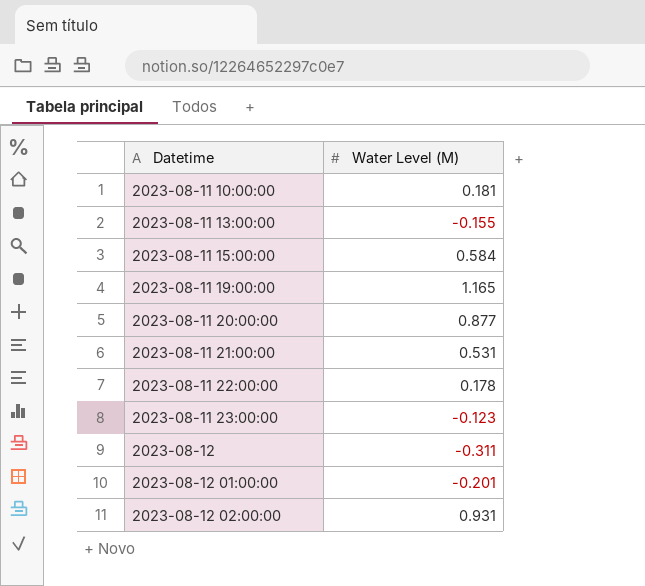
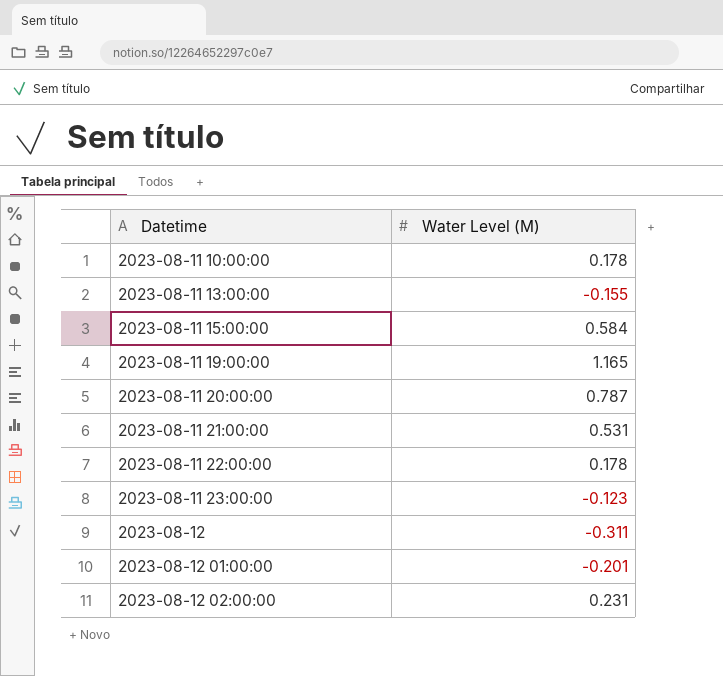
2023-08-11 10:00:00 | Water Level (M): 0.181 -> 0.178
2023-08-11 20:00:00 | Water Level (M): 0.877 -> 0.787
2023-08-12 02:00:00 | Water Level (M): 0.931 -> 0.231

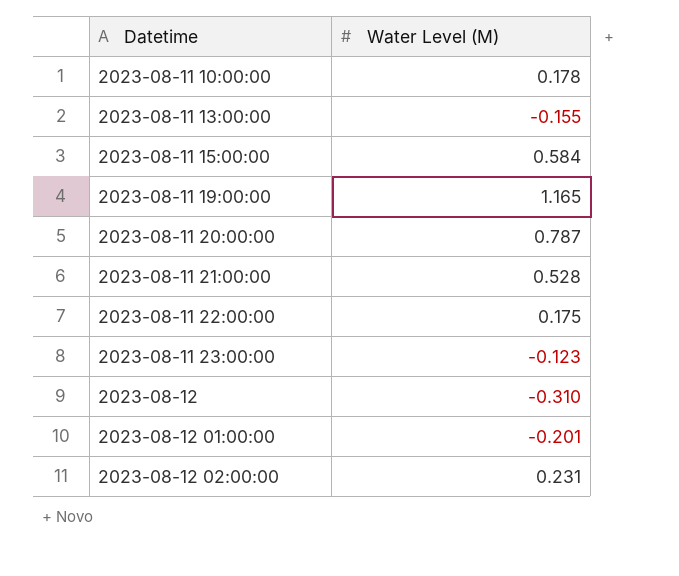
2023-08-11 21:00:00 | Water Level (M): 0.531 -> 0.528
2023-08-11 22:00:00 | Water Level (M): 0.178 -> 0.175
2023-08-12 | Water Level (M): -0.311 -> -0.310

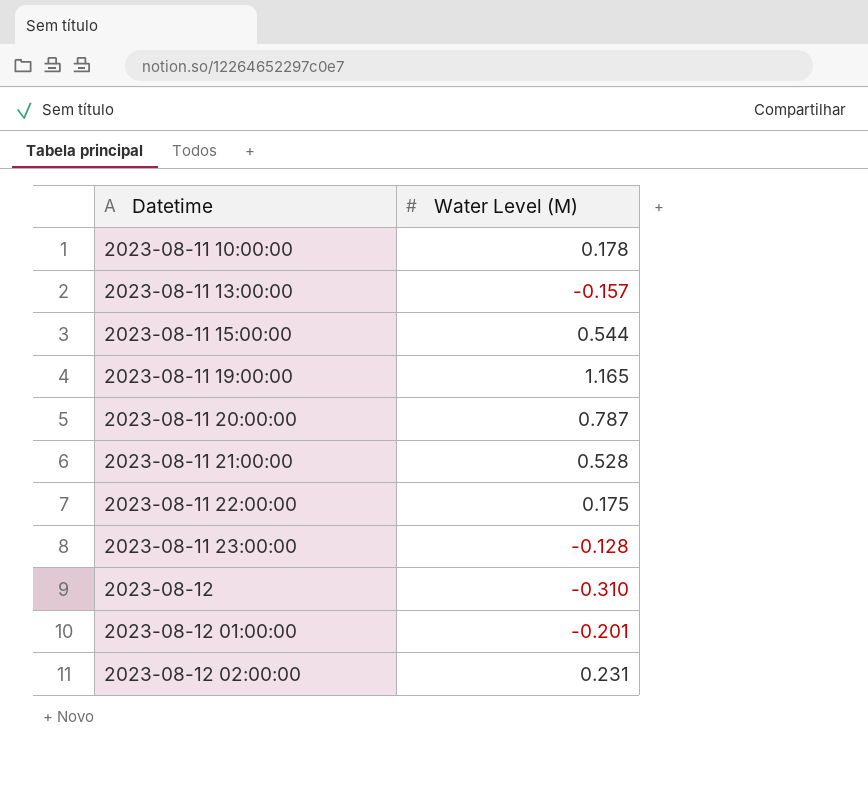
2023-08-11 13:00:00 | Water Level (M): -0.155 -> -0.157
2023-08-11 15:00:00 | Water Level (M): 0.584 -> 0.544
2023-08-11 23:00:00 | Water Level (M): -0.123 -> -0.128

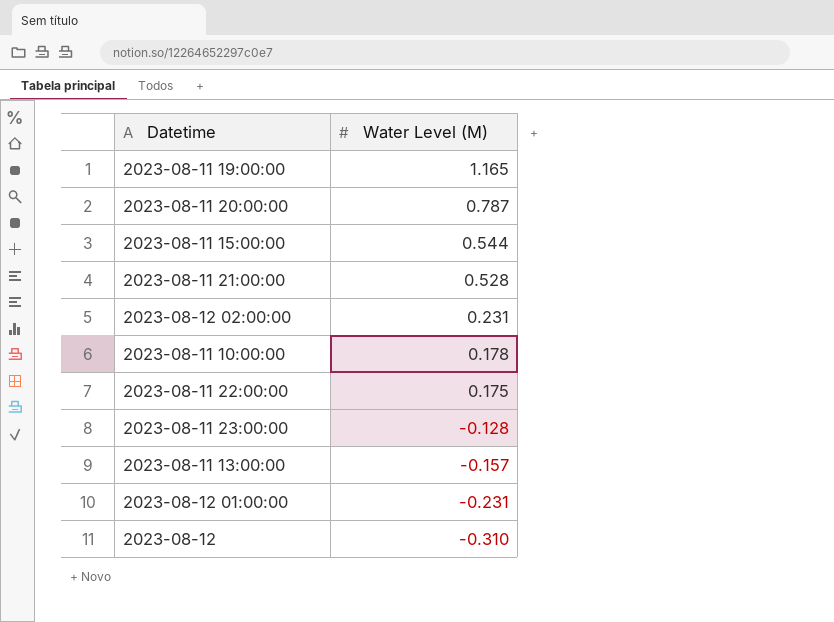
row order: Datetime ascending -> Water Level (M) descending
2023-08-12 01:00:00 | Water Level (M): -0.201 -> -0.231

